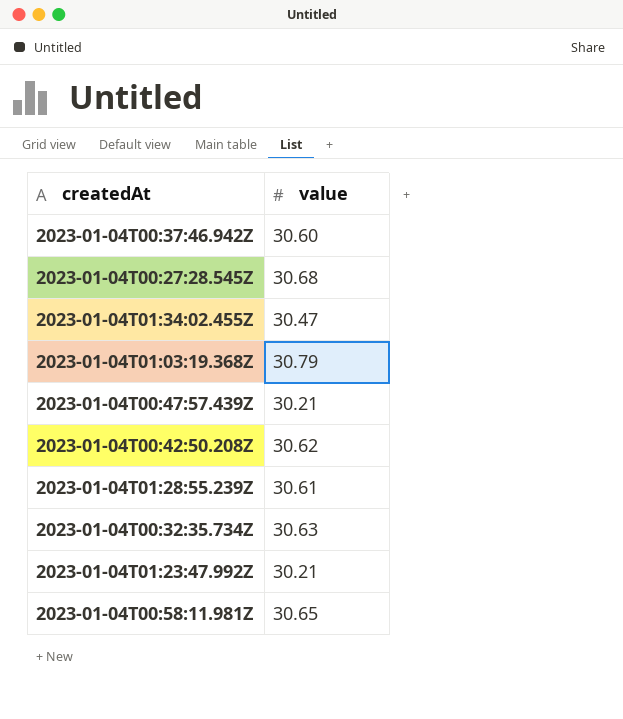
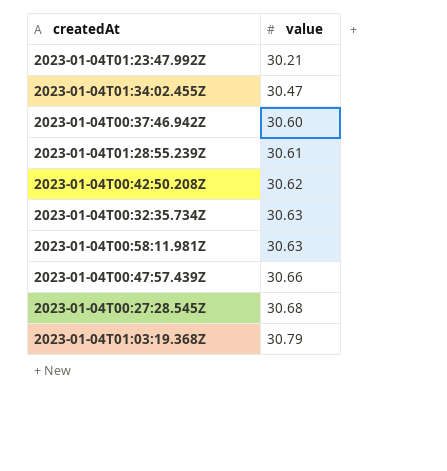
row order: none -> value ascending
2023-01-04T00:58:11.981Z | value: 30.65 -> 30.63
2023-01-04T00:47:57.439Z | value: 30.21 -> 30.66

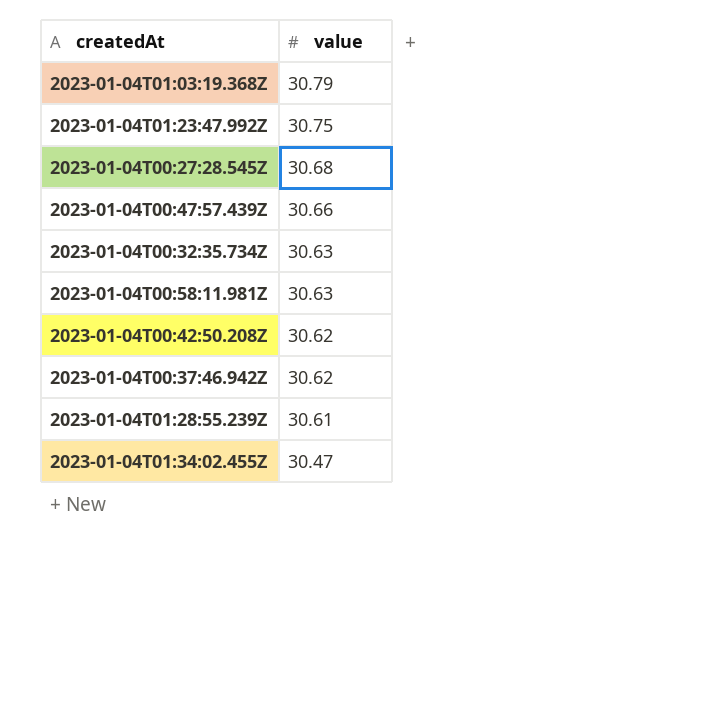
row order: value ascending -> value descending
2023-01-04T01:23:47.992Z | value: 30.21 -> 30.75
2023-01-04T00:37:46.942Z | value: 30.60 -> 30.62

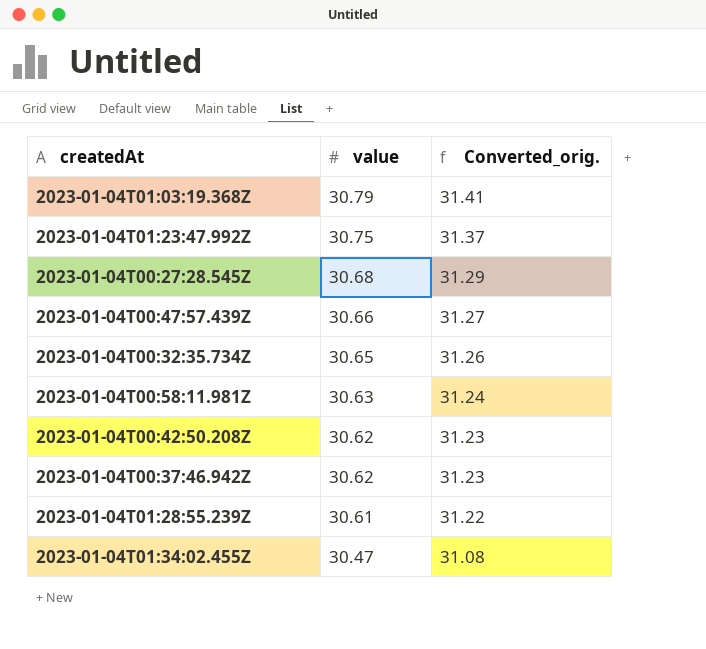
column Converted_orig. | formula: none -> [value] * 1.02
2023-01-04T00:32:35.734Z | value: 30.63 -> 30.65

